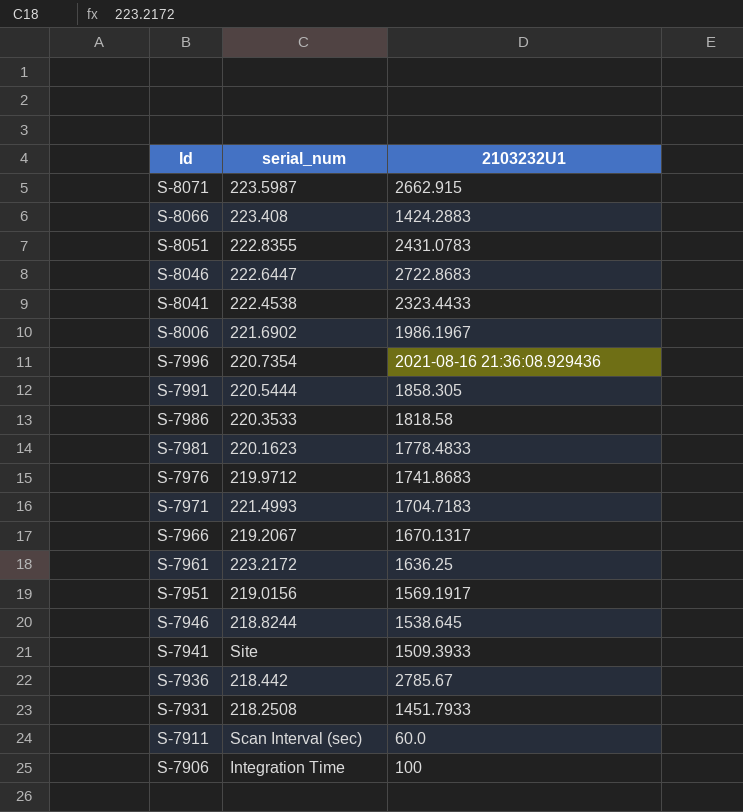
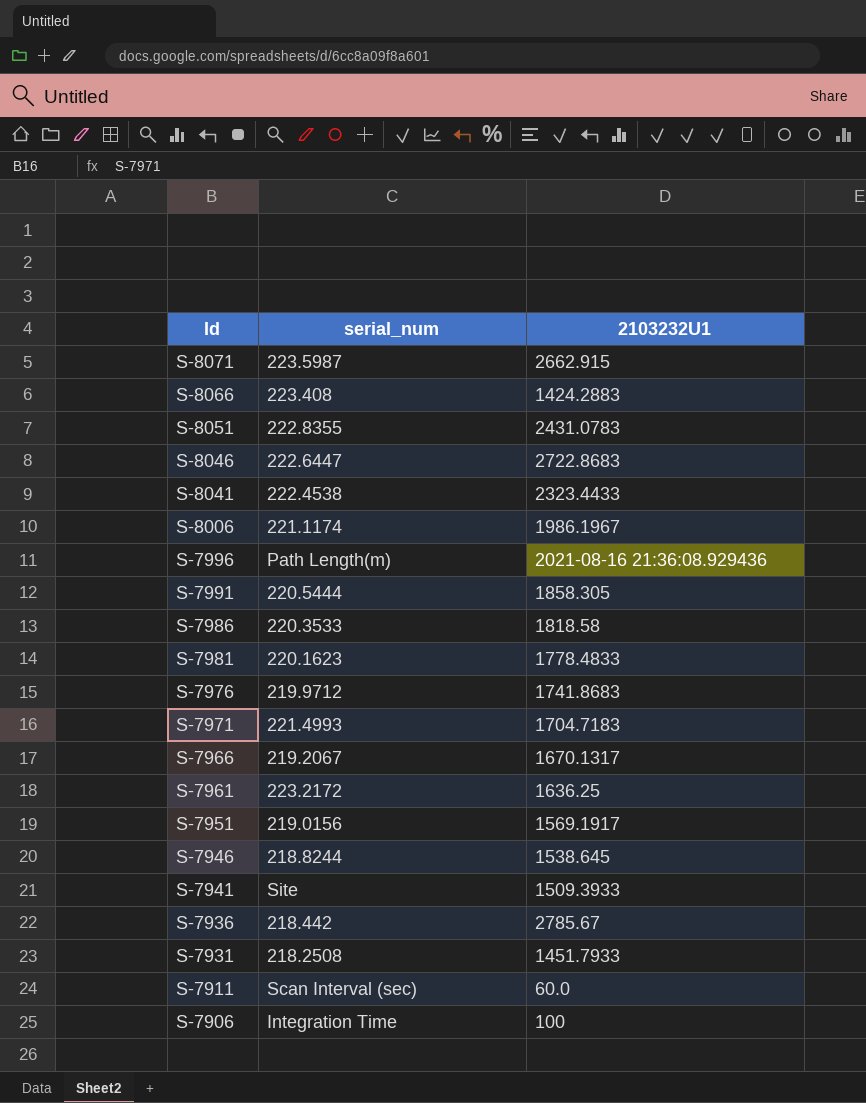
S-8006 | serial_num: 221.6902 -> 221.1174
S-7996 | serial_num: 220.7354 -> Path Length(m)

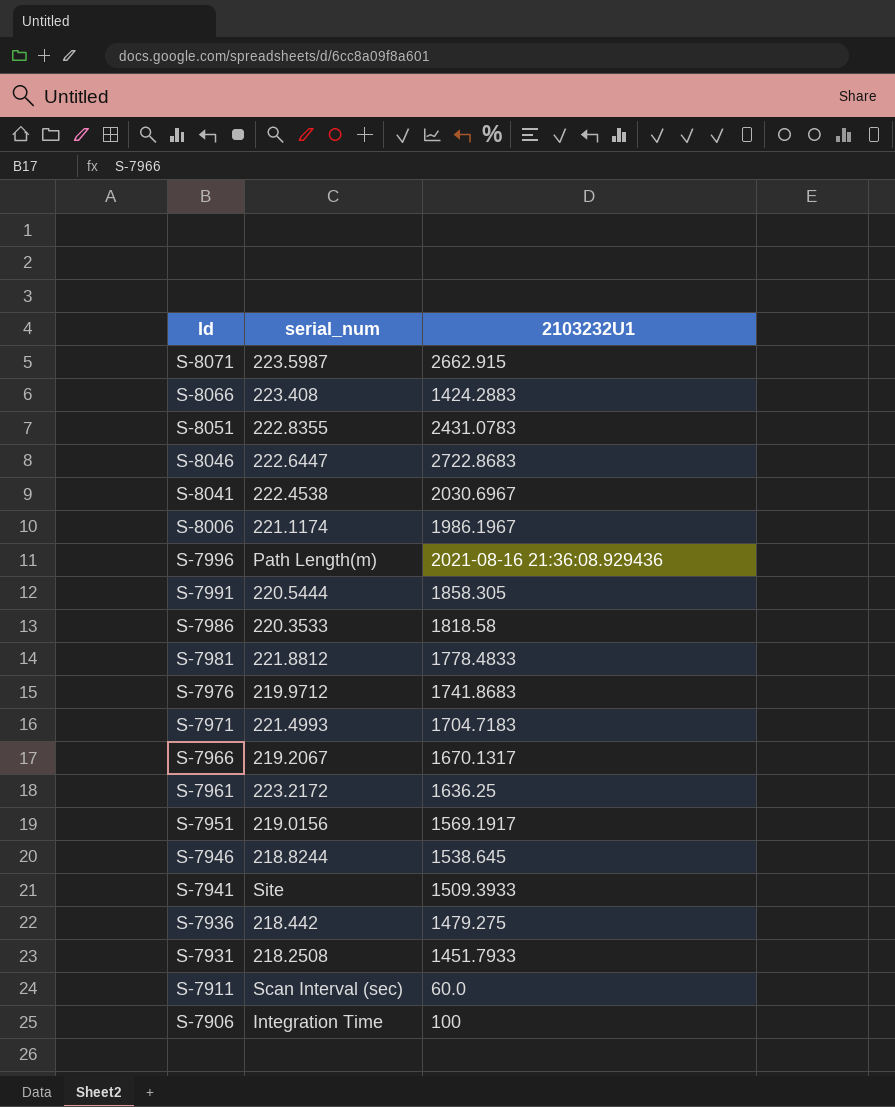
S-8041 | 2103232U1: 2323.4433 -> 2030.6967
S-7981 | serial_num: 220.1623 -> 221.8812
S-7936 | 2103232U1: 2785.67 -> 1479.275

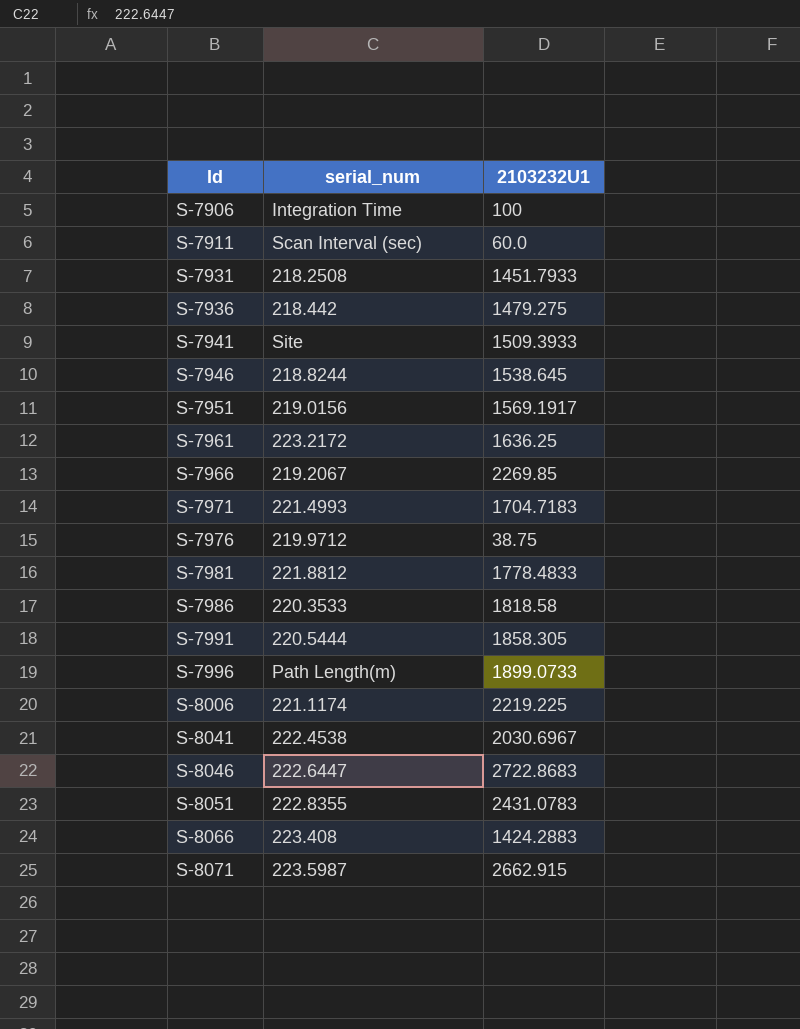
row order: Id descending -> Id ascending
S-7966 | 2103232U1: 1670.1317 -> 2269.85
S-7976 | 2103232U1: 1741.8683 -> 38.75
S-7996 | 2103232U1: 2021-08-16 21:36:08.929436 -> 1899.0733
S-8006 | 2103232U1: 1986.1967 -> 2219.225

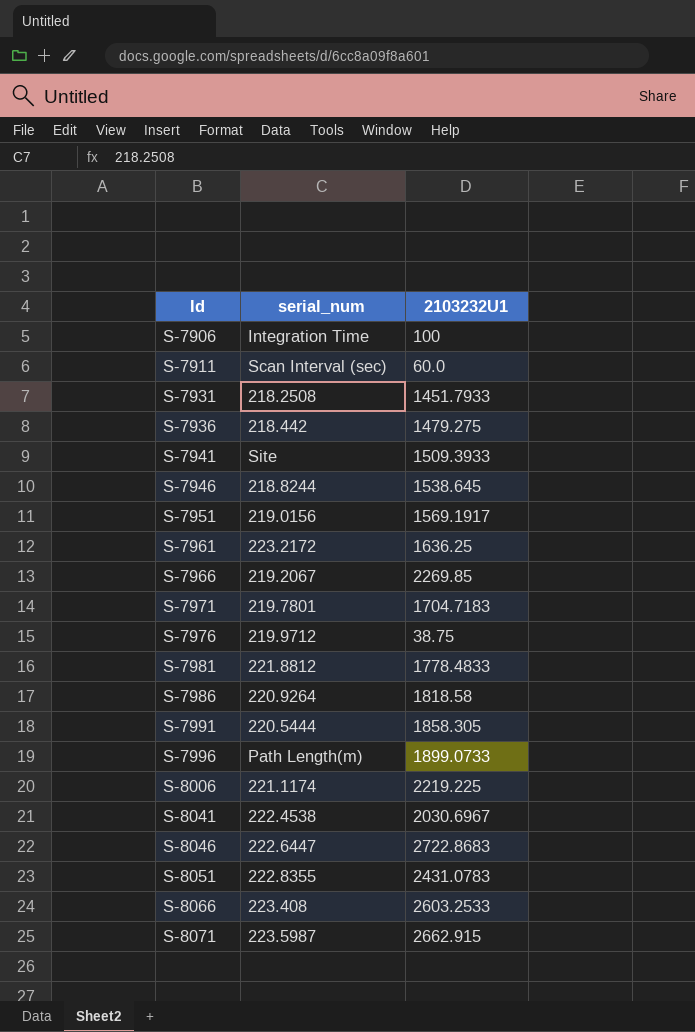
S-7971 | serial_num: 221.4993 -> 219.7801
S-7986 | serial_num: 220.3533 -> 220.9264
S-8066 | 2103232U1: 1424.2883 -> 2603.2533

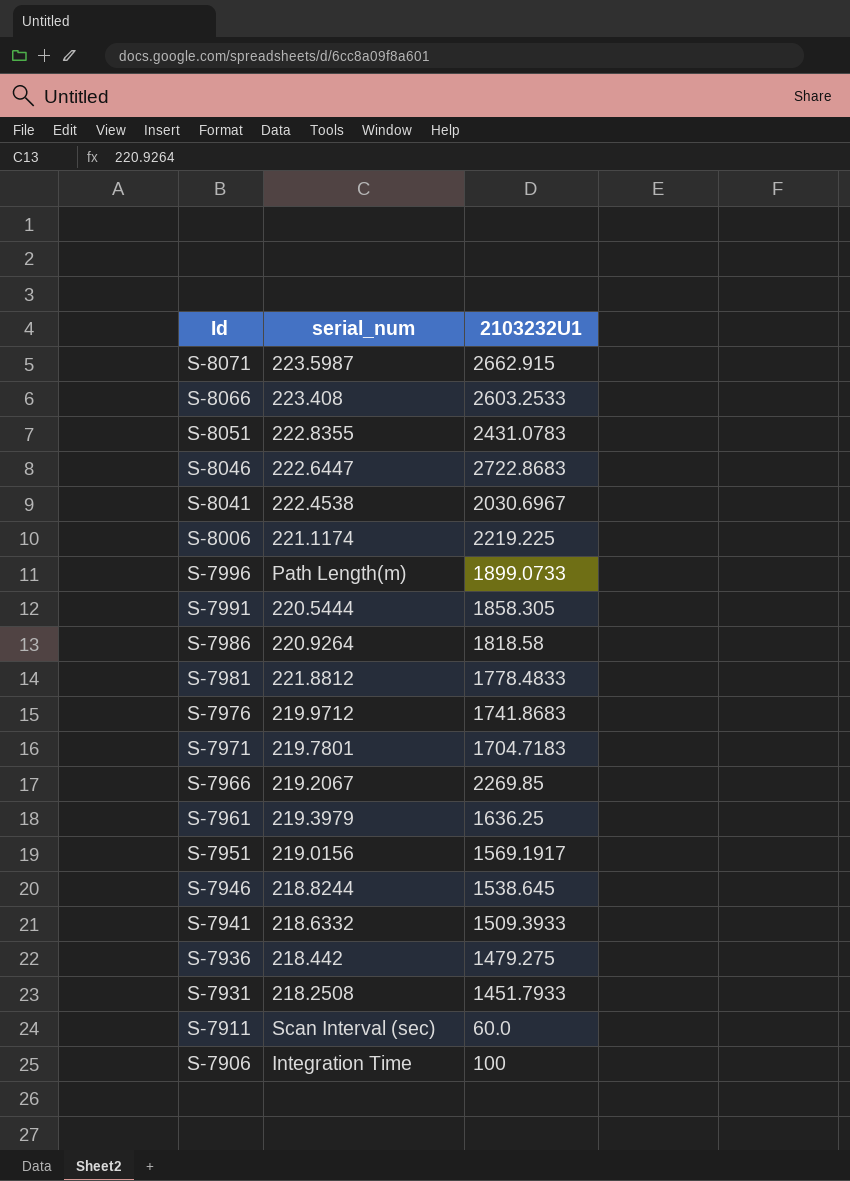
row order: Id ascending -> Id descending
S-7976 | 2103232U1: 38.75 -> 1741.8683
S-7961 | serial_num: 223.2172 -> 219.3979
S-7941 | serial_num: Site -> 218.6332

